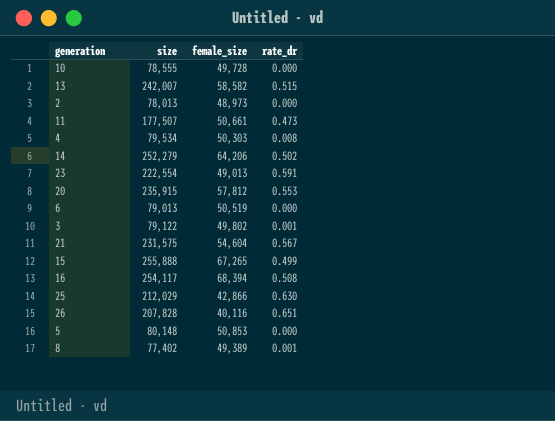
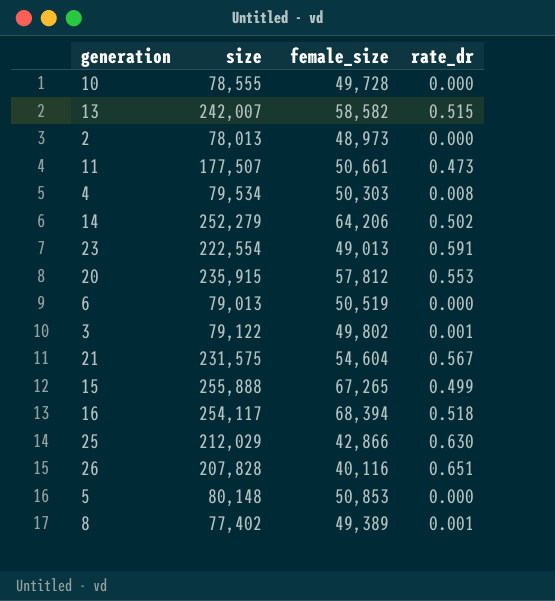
16 | rate_dr: 0.508 -> 0.518

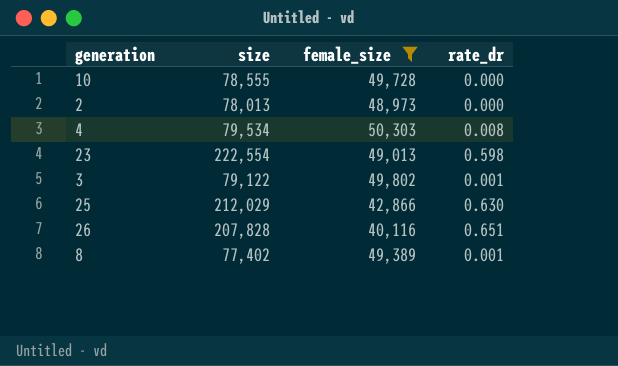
filter: none -> female_size <= 50,303
23 | rate_dr: 0.591 -> 0.598

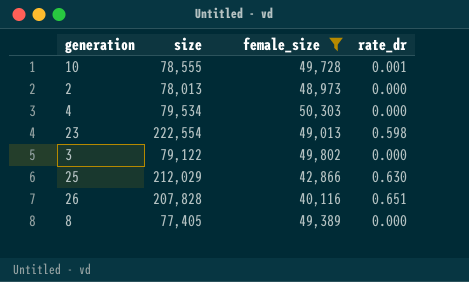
10 | rate_dr: 0.000 -> 0.001
4 | rate_dr: 0.008 -> 0.000
3 | rate_dr: 0.001 -> 0.000
8 | size: 77,402 -> 77,405
8 | rate_dr: 0.001 -> 0.000

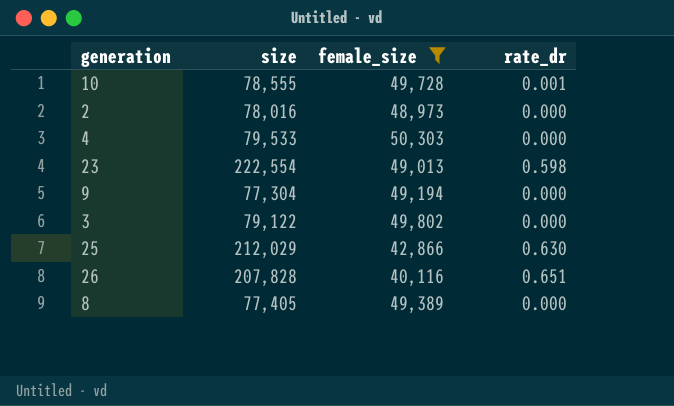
2 | size: 78,013 -> 78,016
4 | size: 79,534 -> 79,533
row 9: none -> 77,304 | 49,194 | 0.000

